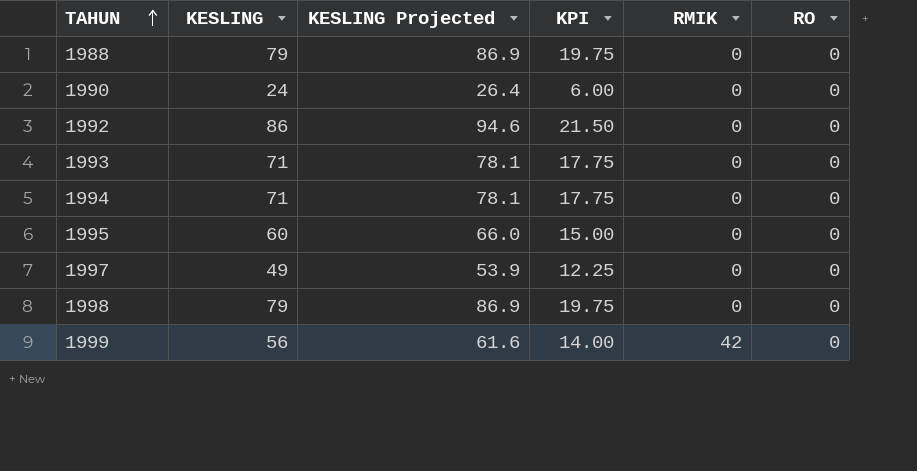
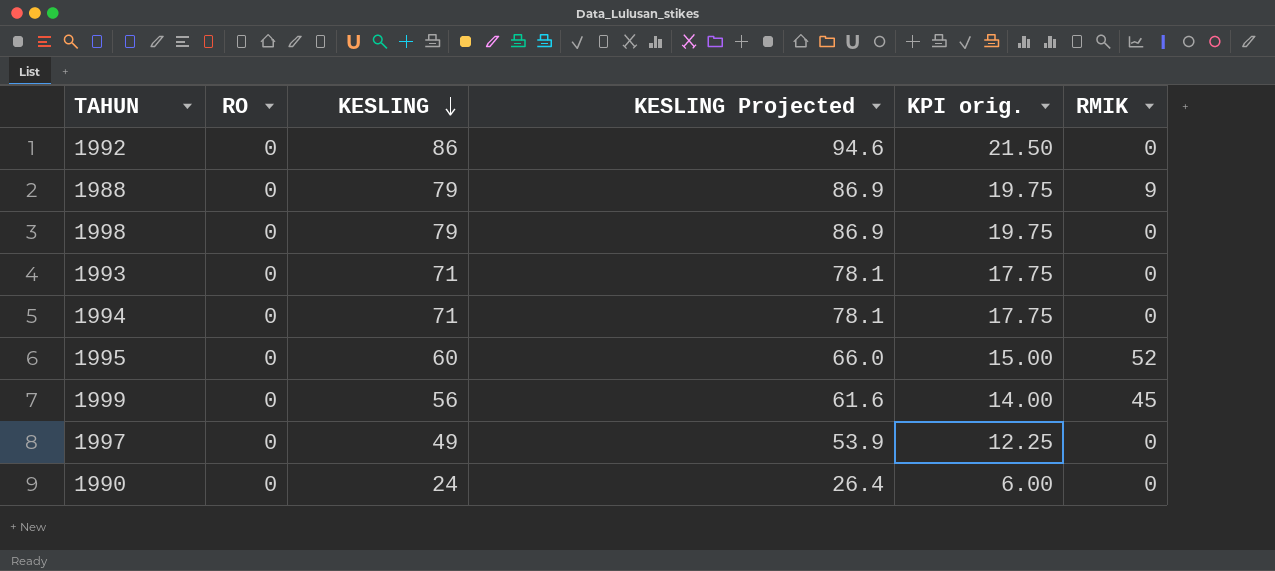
row order: TAHUN ascending -> KESLING descending
column RO | position: 6 -> 2
column name: KPI -> KPI orig.
1988 | RMIK: 0 -> 9
1995 | RMIK: 0 -> 52
1999 | RMIK: 42 -> 45

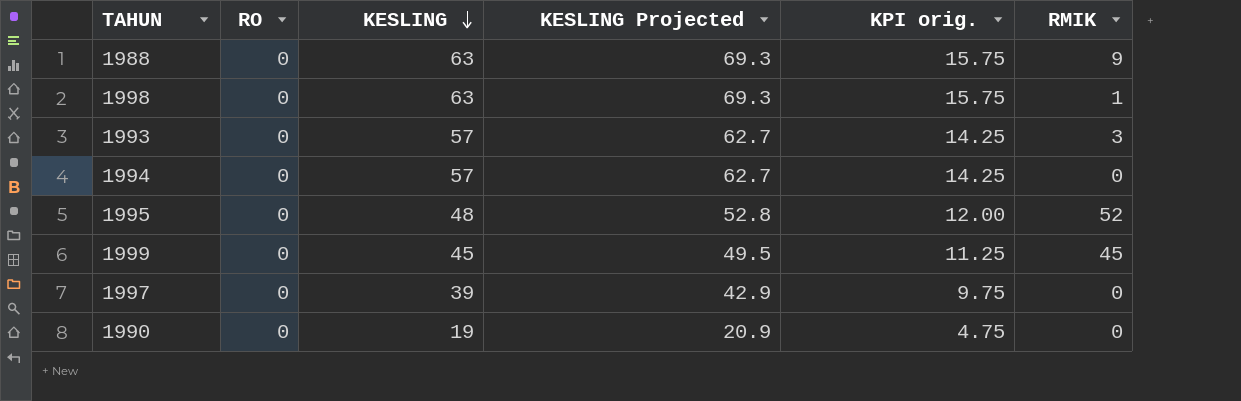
row 1992: 0 | 86 | 94.6 | 21.50 | 0 -> none
1988 | KESLING: 79 -> 63
1988 | KESLING Projected: 86.9 -> 69.3
1988 | KPI orig.: 19.75 -> 15.75
1998 | KESLING: 79 -> 63
1998 | KESLING Projected: 86.9 -> 69.3
1998 | KPI orig.: 19.75 -> 15.75
1998 | RMIK: 0 -> 1
1993 | KESLING: 71 -> 57
1993 | KESLING Projected: 78.1 -> 62.7
1993 | KPI orig.: 17.75 -> 14.25
1993 | RMIK: 0 -> 3
1994 | KESLING: 71 -> 57
1994 | KESLING Projected: 78.1 -> 62.7
1994 | KPI orig.: 17.75 -> 14.25
1995 | KESLING: 60 -> 48
1995 | KESLING Projected: 66.0 -> 52.8
1995 | KPI orig.: 15.00 -> 12.00
1999 | KESLING: 56 -> 45
1999 | KESLING Projected: 61.6 -> 49.5
1999 | KPI orig.: 14.00 -> 11.25
1997 | KESLING: 49 -> 39
1997 | KESLING Projected: 53.9 -> 42.9
1997 | KPI orig.: 12.25 -> 9.75
1990 | KESLING: 24 -> 19
1990 | KESLING Projected: 26.4 -> 20.9
1990 | KPI orig.: 6.00 -> 4.75

